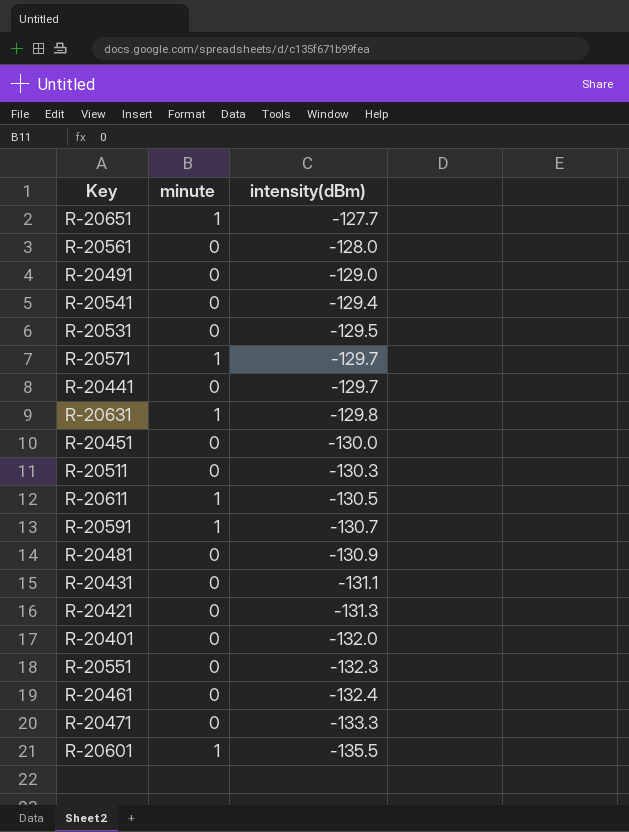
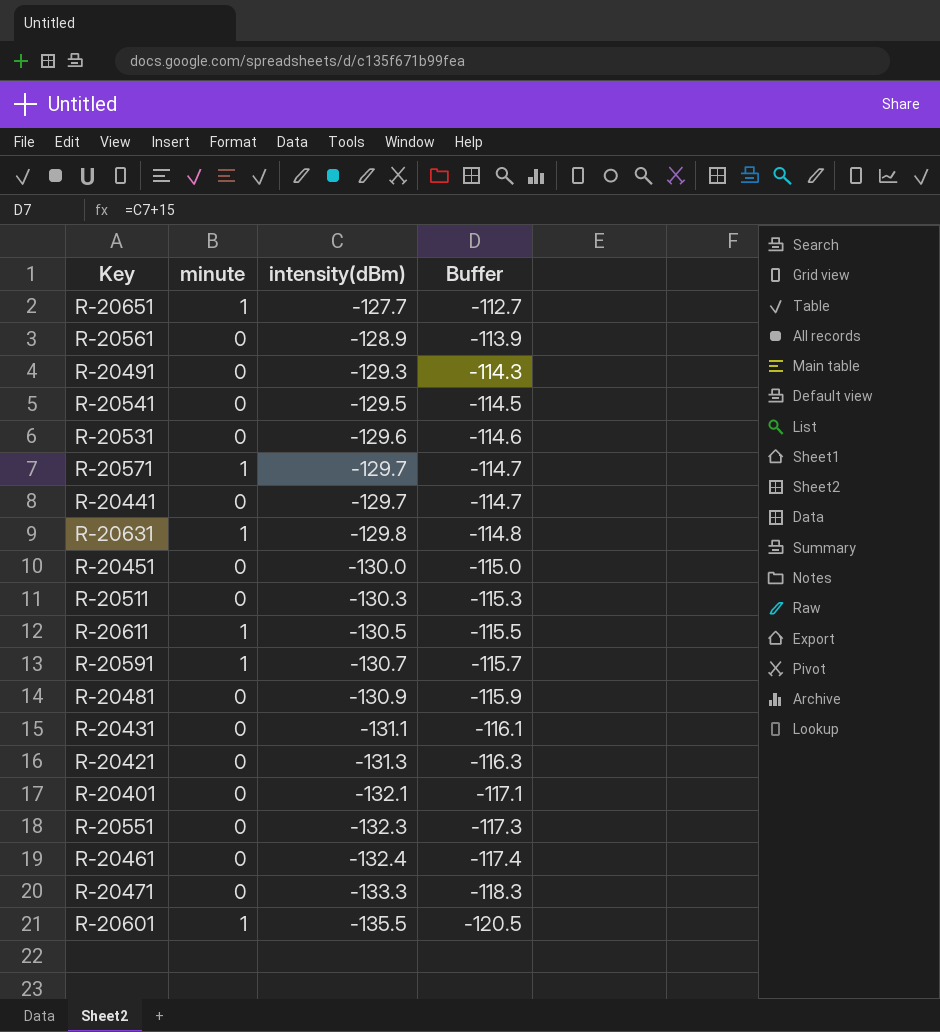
column Buffer | formula: none -> [intensity(dBm)] + 15
R-20561 | intensity(dBm): -128.0 -> -128.9
R-20491 | intensity(dBm): -129.0 -> -129.3
R-20541 | intensity(dBm): -129.4 -> -129.5
R-20531 | intensity(dBm): -129.5 -> -129.6
R-20401 | intensity(dBm): -132.0 -> -132.1

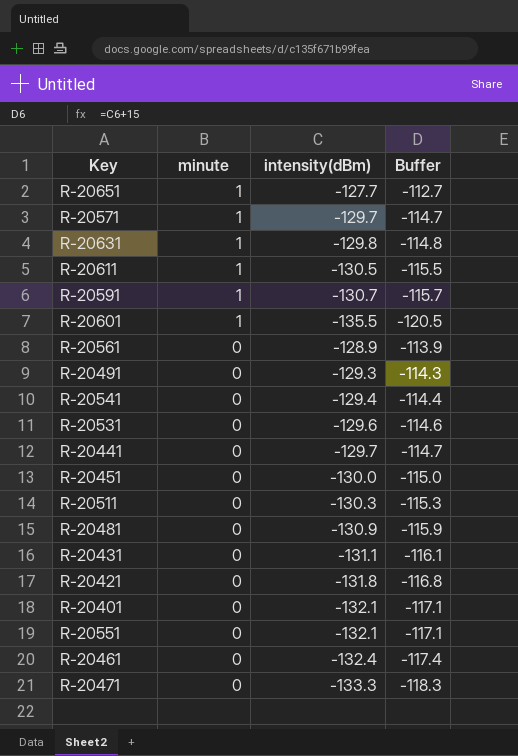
row order: intensity(dBm) descending -> minute descending
R-20541 | intensity(dBm): -129.5 -> -129.4
R-20541 | Buffer: -114.5 -> -114.4
R-20421 | intensity(dBm): -131.3 -> -131.8
R-20421 | Buffer: -116.3 -> -116.8
R-20551 | intensity(dBm): -132.3 -> -132.1
R-20551 | Buffer: -117.3 -> -117.1

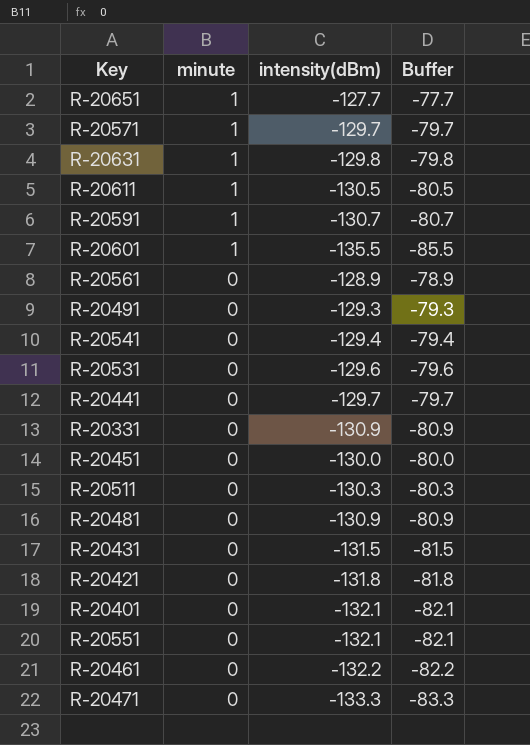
column Buffer | formula: [intensity(dBm)] + 15 -> [intensity(dBm)] + 50
row R-20331: none -> 0 | -130.9 | -80.9
R-20431 | intensity(dBm): -131.1 -> -131.5
R-20461 | intensity(dBm): -132.4 -> -132.2

